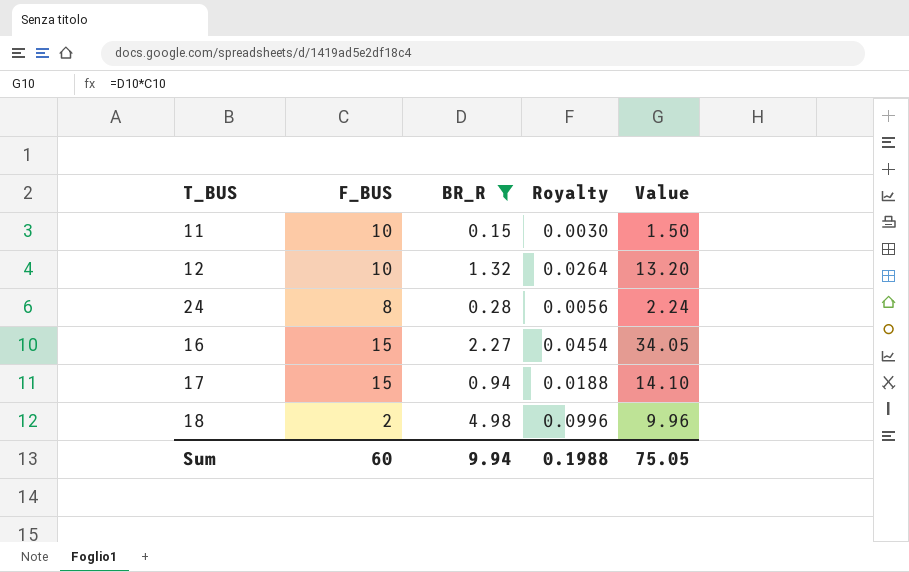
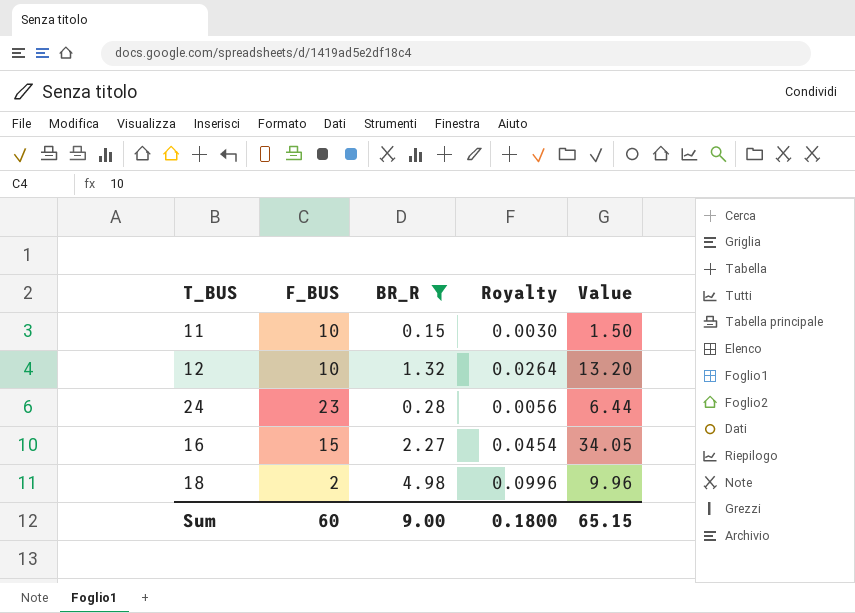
row 17: 15 | 0.94 | 0.0188 | 14.10 -> none
24 | F_BUS: 8 -> 23
24 | Value: 2.24 -> 6.44
Sum | BR_R: 9.94 -> 9.00
Sum | Royalty: 0.1988 -> 0.1800
Sum | Value: 75.05 -> 65.15

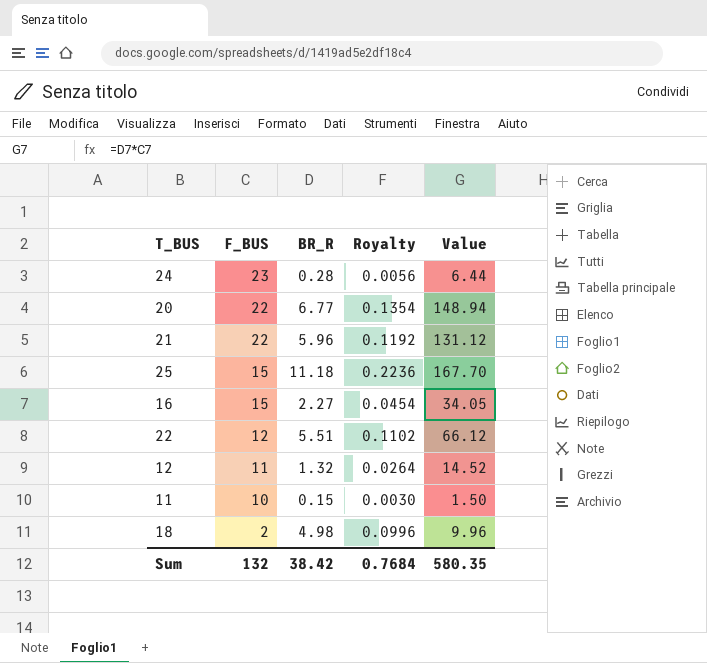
filter: BR_R <= 4.98 -> none
row order: none -> F_BUS descending
12 | F_BUS: 10 -> 11
12 | Value: 13.20 -> 14.52
Sum | F_BUS: 60 -> 132
Sum | BR_R: 9.00 -> 38.42
Sum | Royalty: 0.1800 -> 0.7684
Sum | Value: 65.15 -> 580.35

